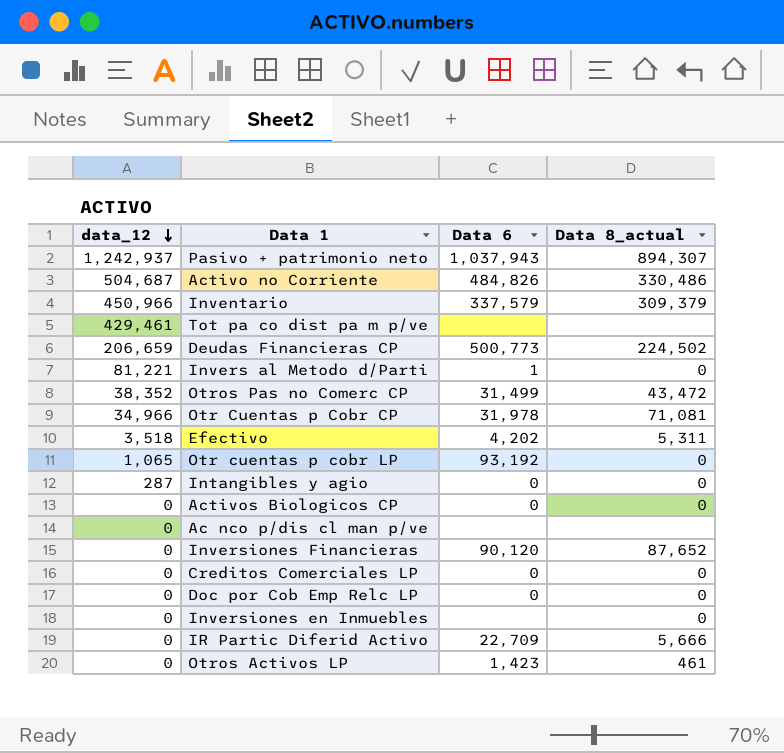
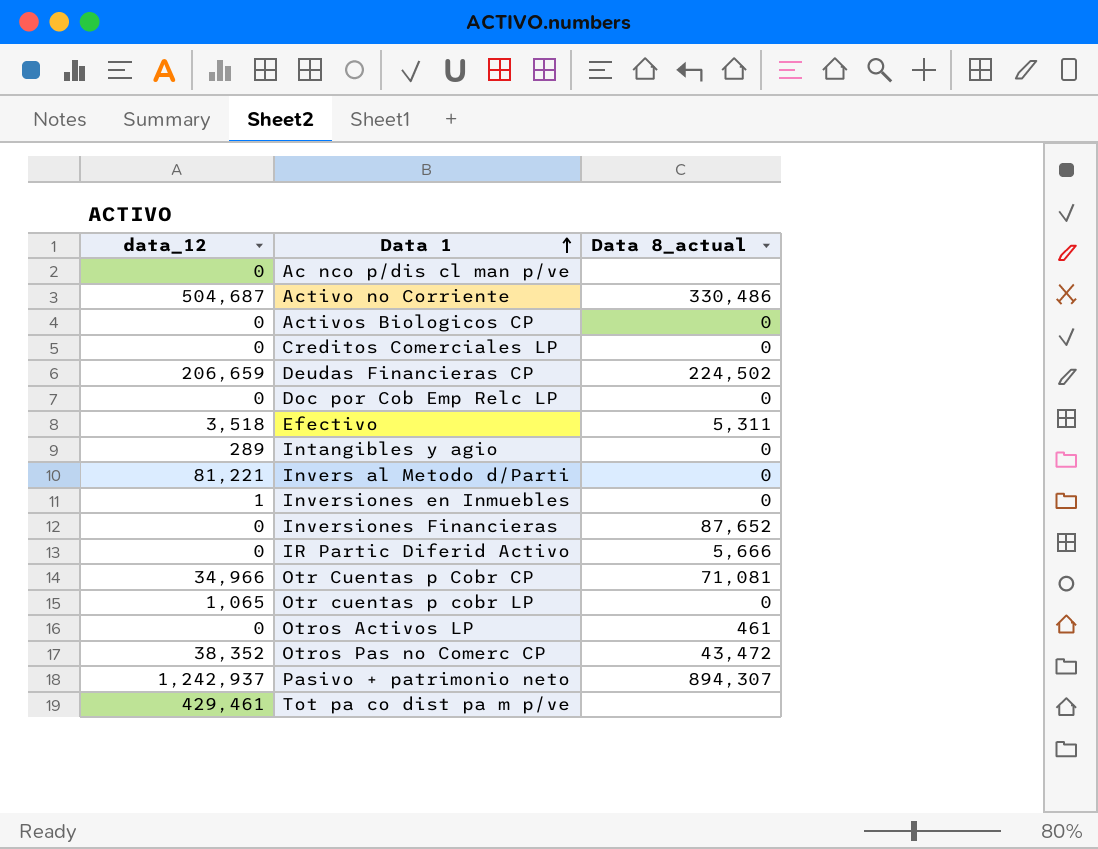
row order: data_12 descending -> Data 1 ascending
column Data 6 | position: 3 -> none
row Inventario: 450,966 | 337,579 | 309,379 -> none
Intangibles y agio | data_12: 287 -> 289
Inversiones en Inmuebles | data_12: 0 -> 1

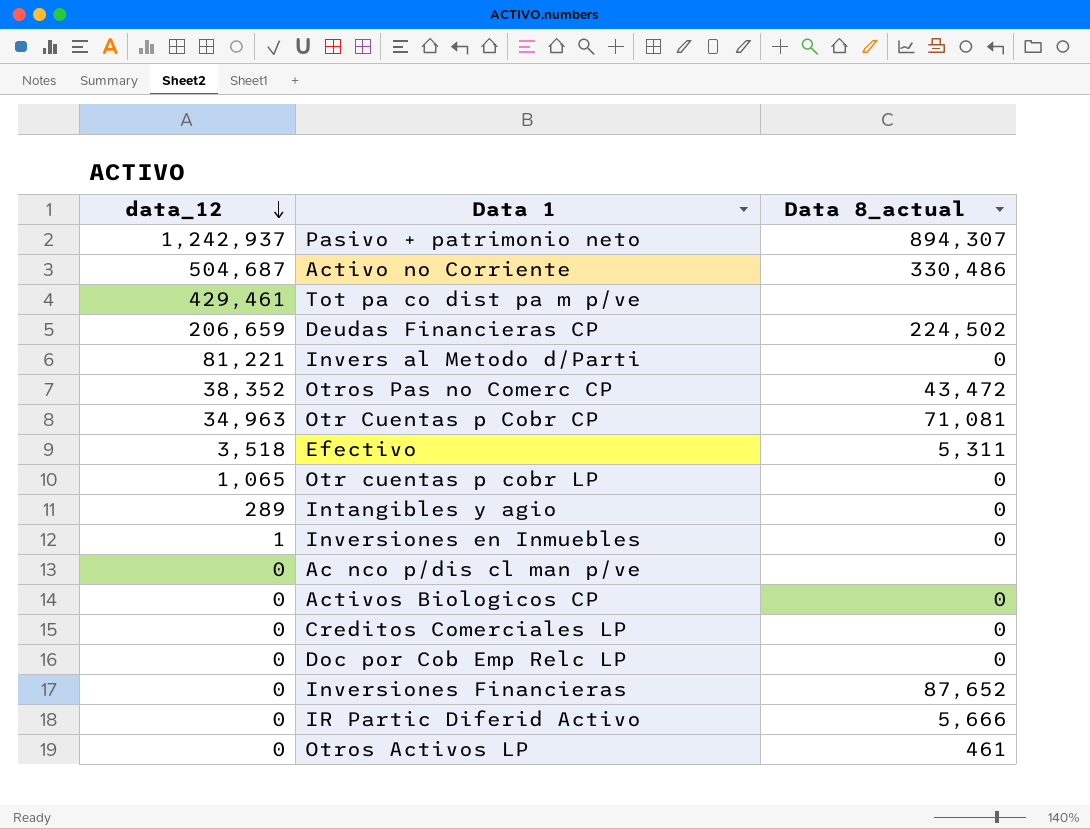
row order: Data 1 ascending -> data_12 descending
Otr Cuentas p Cobr CP | data_12: 34,966 -> 34,963

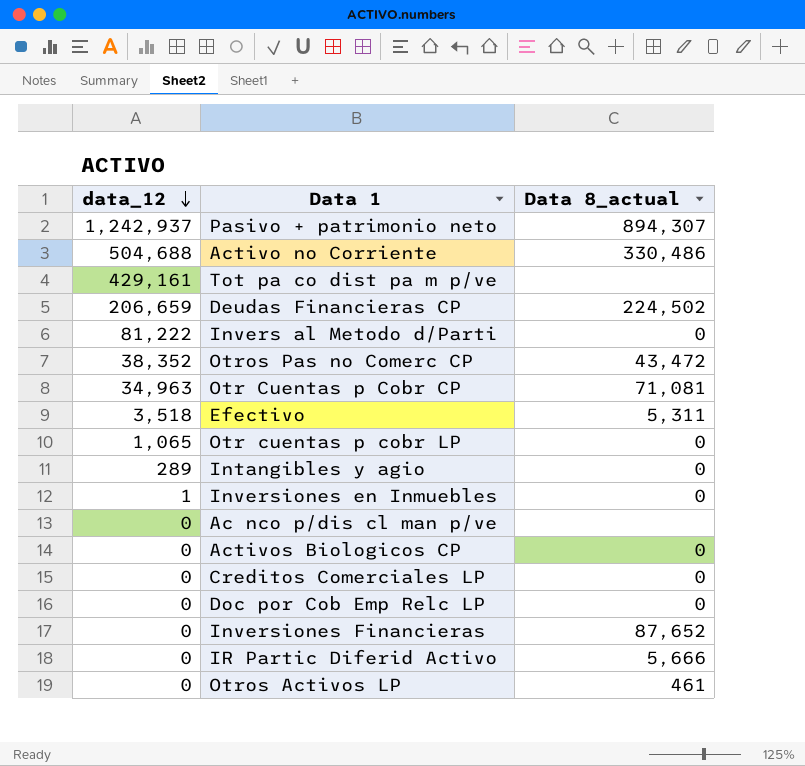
Activo no Corriente | data_12: 504,687 -> 504,688
Tot pa co dist pa m p/ve | data_12: 429,461 -> 429,161
Invers al Metodo d/Parti | data_12: 81,221 -> 81,222

